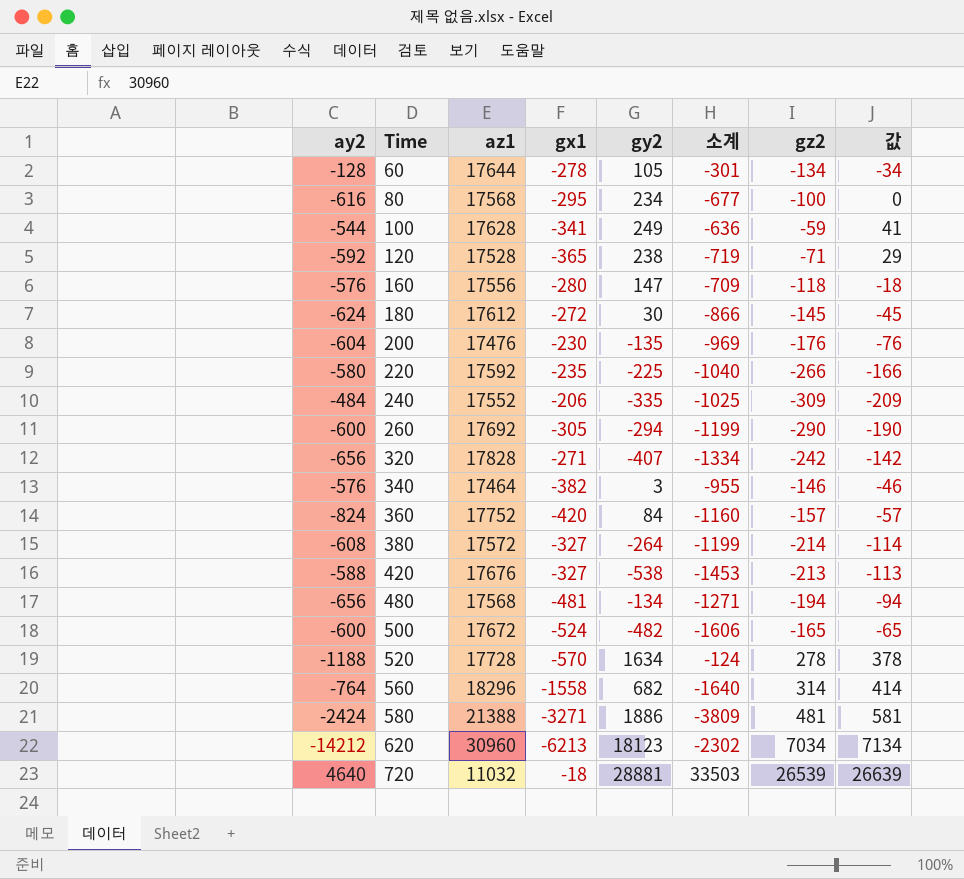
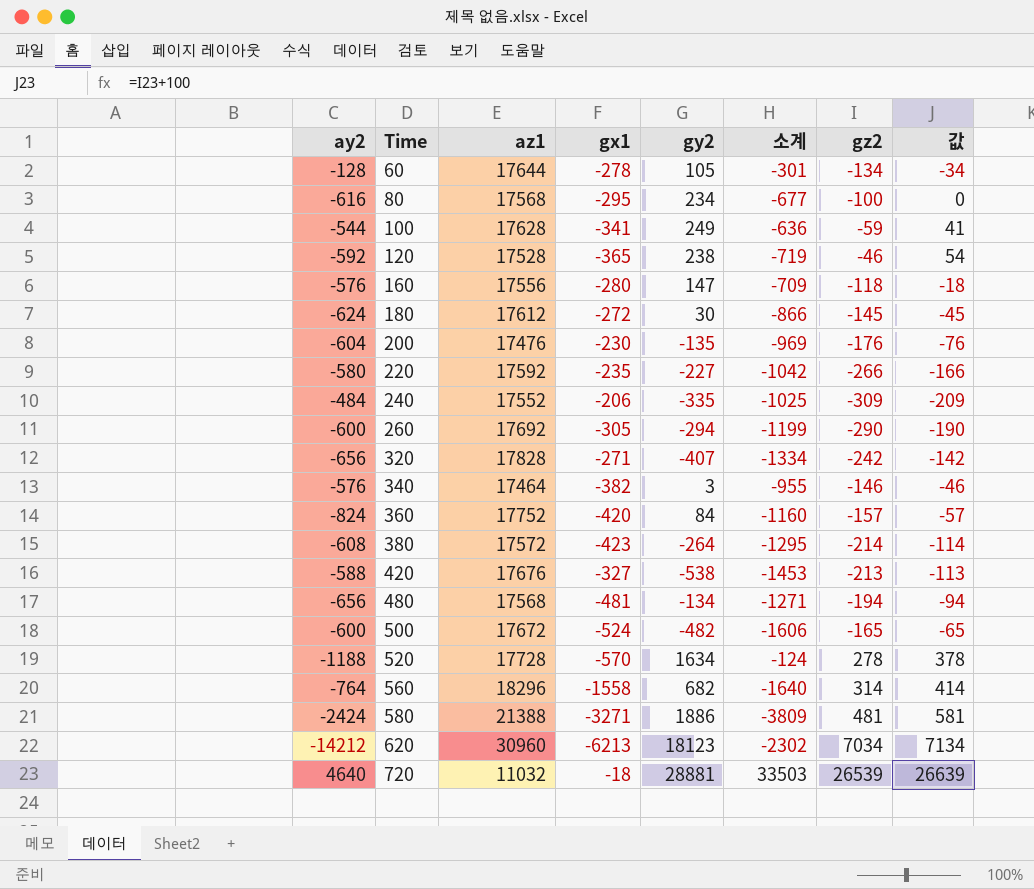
120 | gz2: -71 -> -46
120 | 값: 29 -> 54
220 | gy2: -225 -> -227
220 | 소계: -1040 -> -1042
380 | gx1: -327 -> -423
380 | 소계: -1199 -> -1295

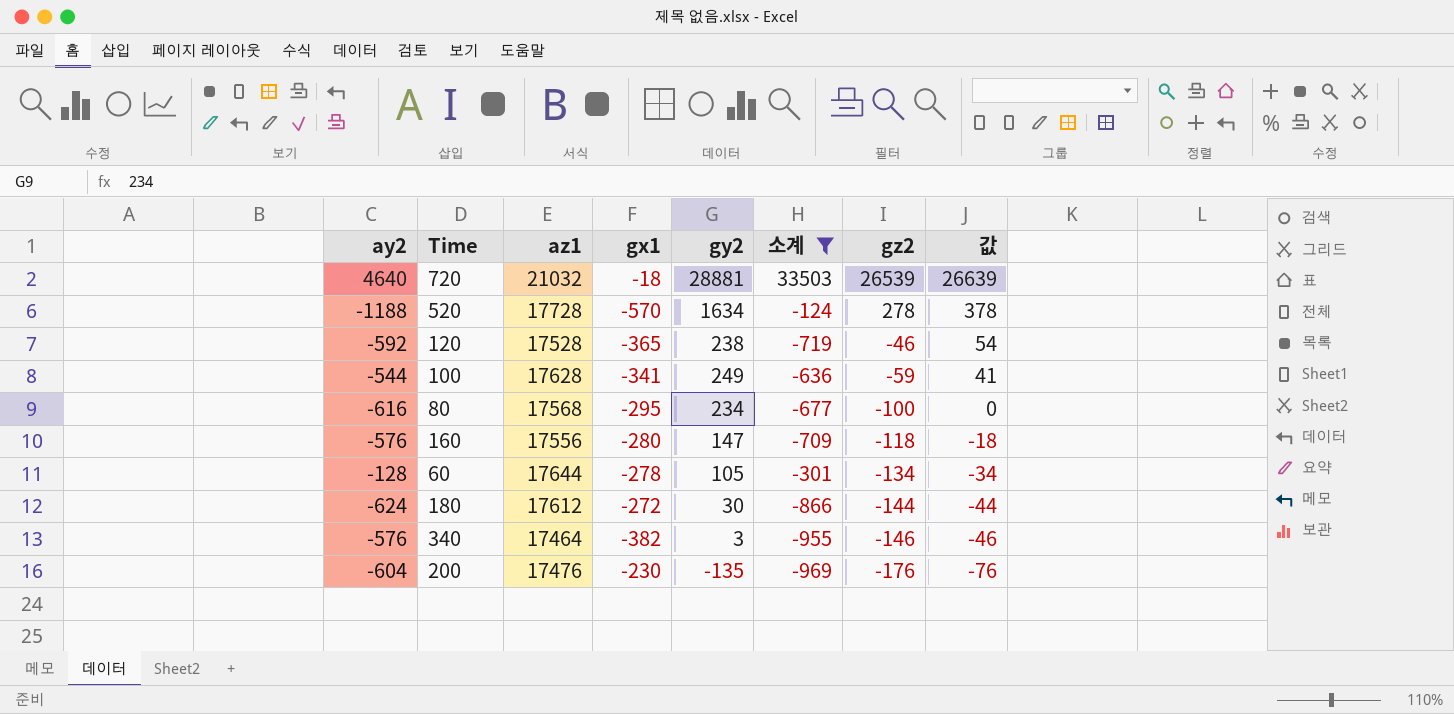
filter: none -> 소계 >= -969
row order: Time ascending -> gz2 descending
720 | az1: 11032 -> 21032
180 | gz2: -145 -> -144
180 | 값: -45 -> -44

